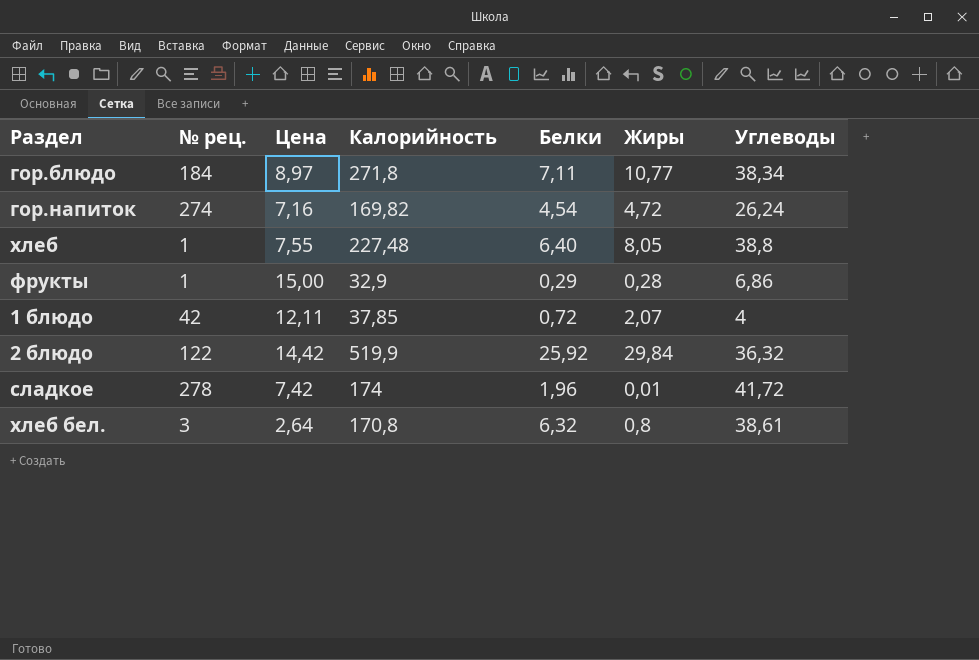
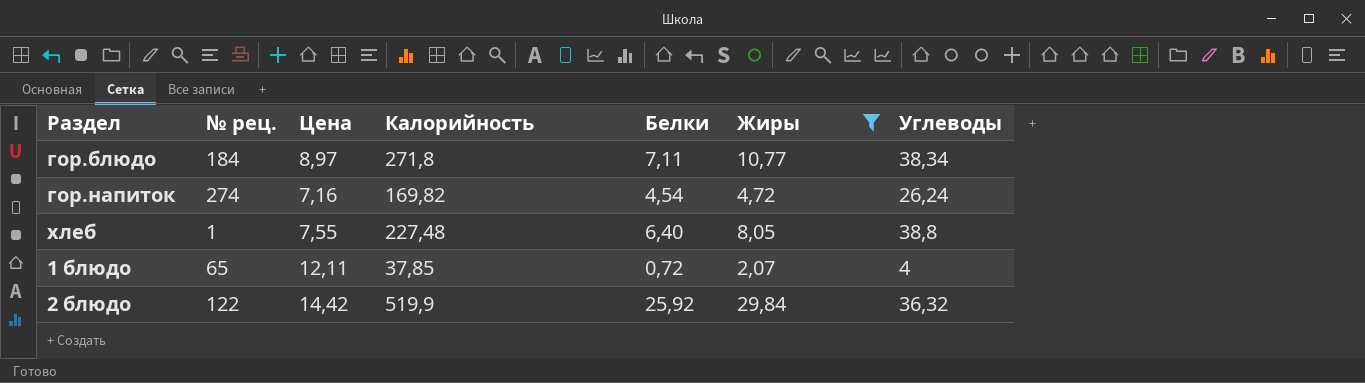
filter: none -> Жиры >= 2,07
1 блюдо | № рец.: 42 -> 65

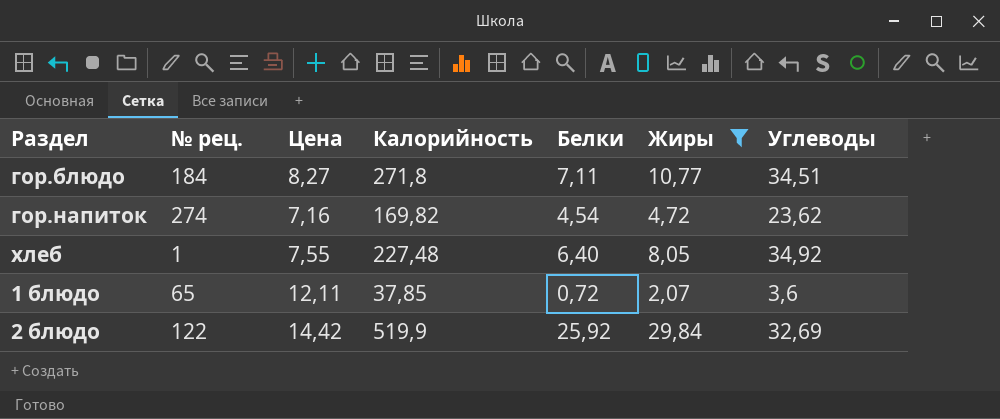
гор.блюдо | Цена: 8,97 -> 8,27
гор.блюдо | Углеводы: 38,34 -> 34,51
гор.напиток | Углеводы: 26,24 -> 23,62
хлеб | Углеводы: 38,8 -> 34,92
1 блюдо | Углеводы: 4 -> 3,6
2 блюдо | Углеводы: 36,32 -> 32,69

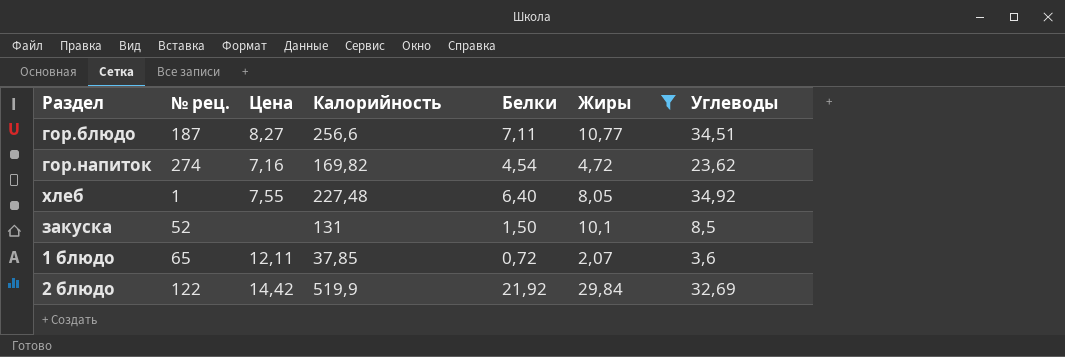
гор.блюдо | № рец.: 184 -> 187
гор.блюдо | Калорийность: 271,8 -> 256,6
row закуска: none -> 52 | none | 131 | 1,50 | 10,1 | 8,5
2 блюдо | Белки: 25,92 -> 21,92

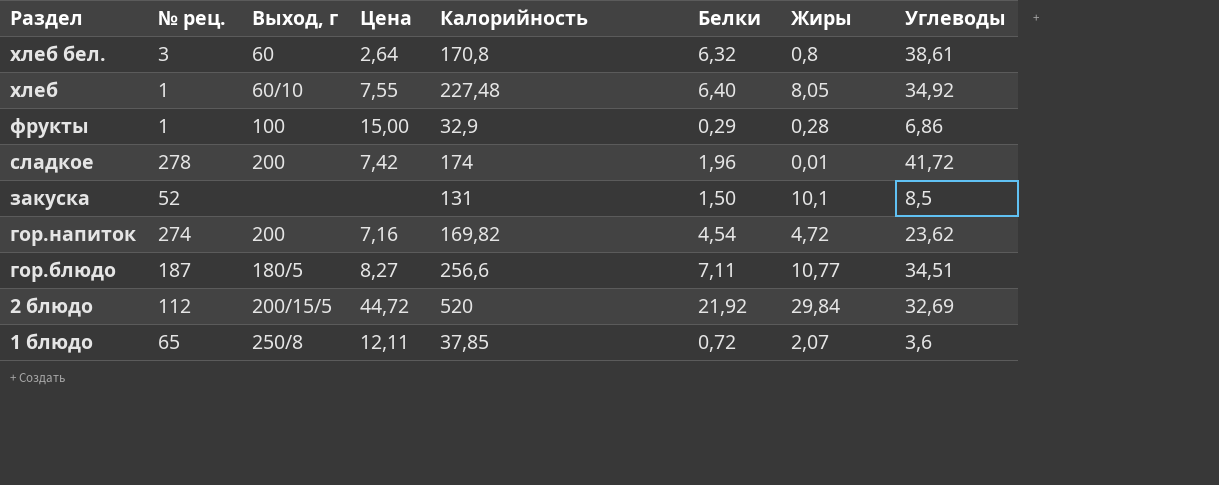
filter: Жиры >= 2,07 -> none
row order: none -> Раздел descending
column Выход, г | position: none -> 3
2 блюдо | № рец.: 122 -> 112
2 блюдо | Цена: 14,42 -> 44,72
2 блюдо | Калорийность: 519,9 -> 520

